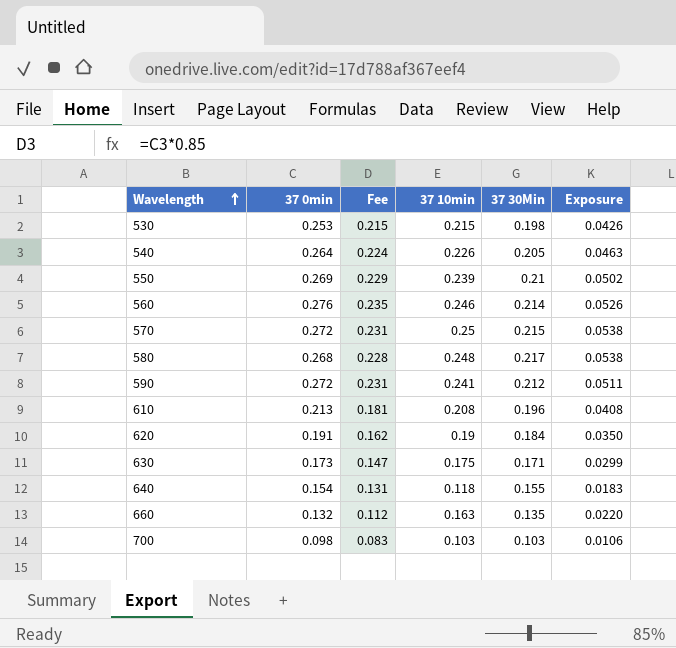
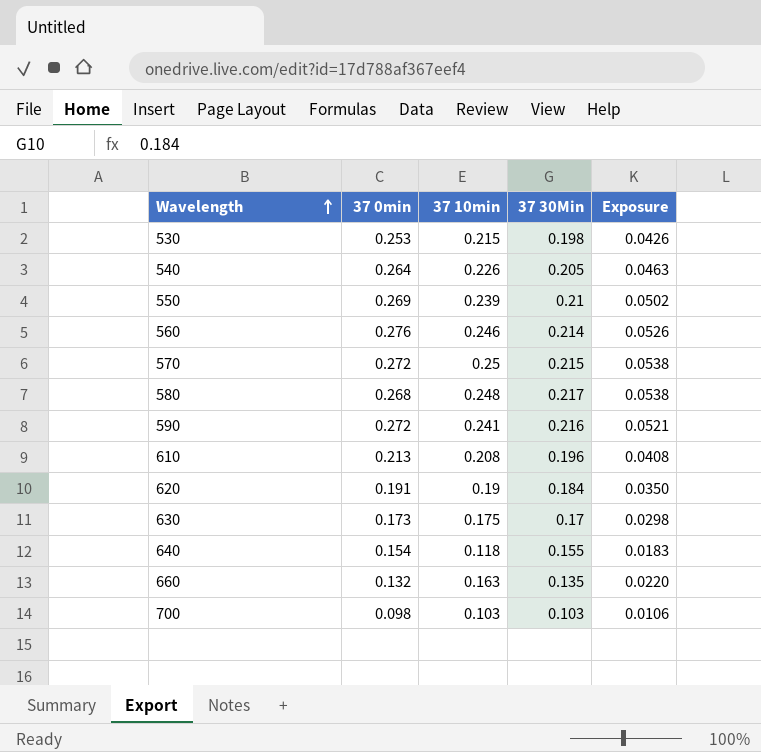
column Fee | formula: [37 0min] * 0.85 -> none
590 | 37 30Min: 0.212 -> 0.216
590 | Exposure: 0.0511 -> 0.0521
630 | 37 30Min: 0.171 -> 0.17
630 | Exposure: 0.0299 -> 0.0298

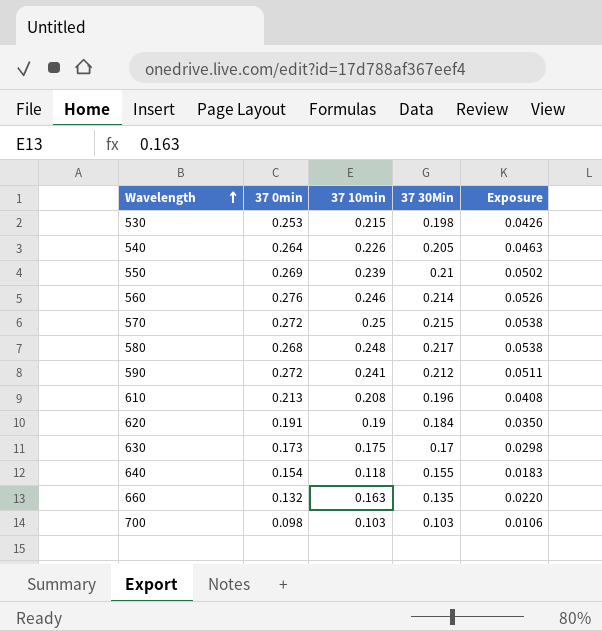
590 | 37 30Min: 0.216 -> 0.212
590 | Exposure: 0.0521 -> 0.0511

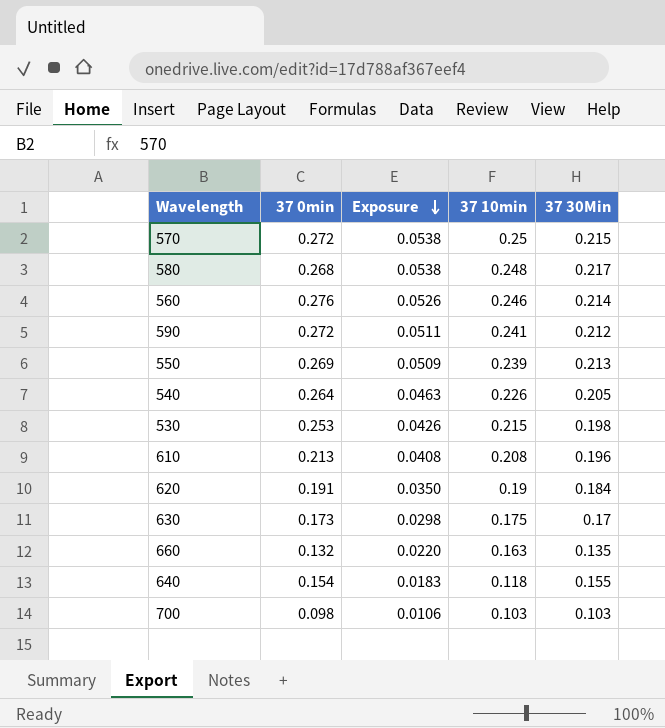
row order: Wavelength ascending -> Exposure descending
column Exposure | position: 5 -> 3
550 | Exposure: 0.0502 -> 0.0509
550 | 37 30Min: 0.21 -> 0.213

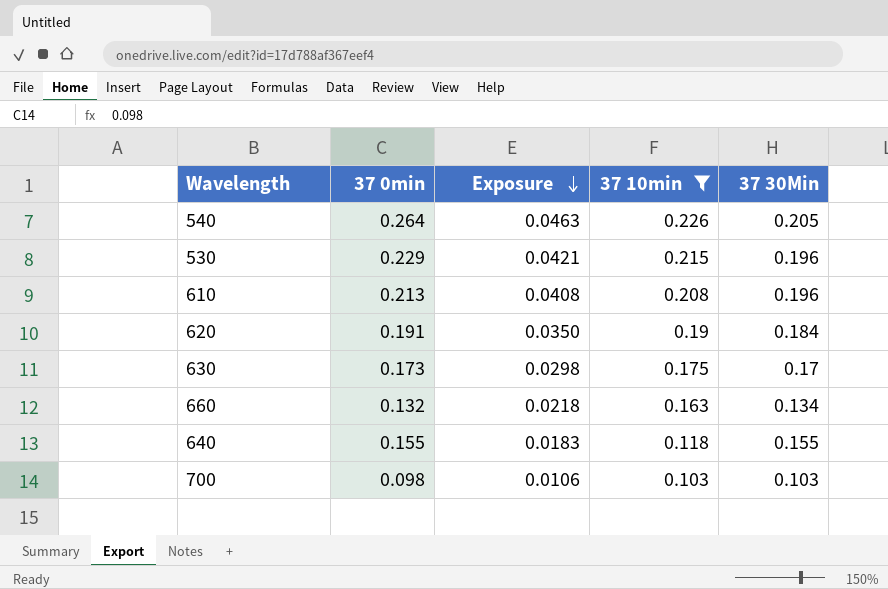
filter: none -> 37 10min <= 0.226
530 | 37 0min: 0.253 -> 0.229
530 | Exposure: 0.0426 -> 0.0421
530 | 37 30Min: 0.198 -> 0.196
660 | Exposure: 0.0220 -> 0.0218
660 | 37 30Min: 0.135 -> 0.134
640 | 37 0min: 0.154 -> 0.155

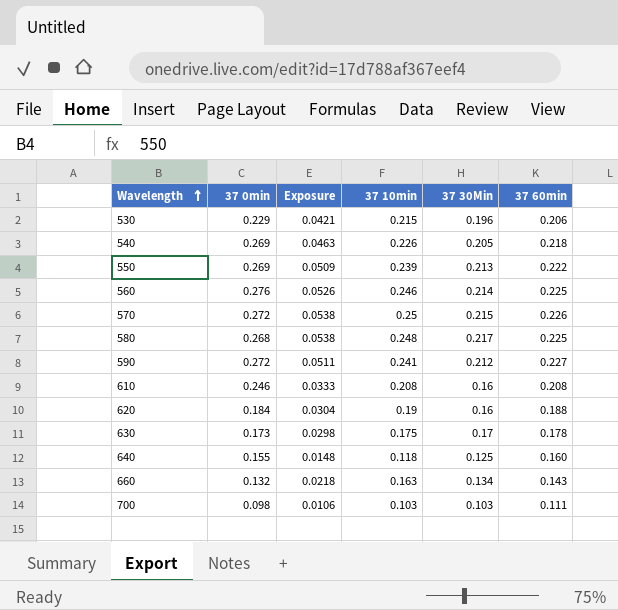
filter: 37 10min <= 0.226 -> none
row order: Exposure descending -> Wavelength ascending
column 37 60min | position: none -> 6
540 | 37 0min: 0.264 -> 0.269
610 | 37 0min: 0.213 -> 0.246
610 | Exposure: 0.0408 -> 0.0333
610 | 37 30Min: 0.196 -> 0.16
620 | 37 0min: 0.191 -> 0.184
620 | Exposure: 0.0350 -> 0.0304
620 | 37 30Min: 0.184 -> 0.16
640 | Exposure: 0.0183 -> 0.0148
640 | 37 30Min: 0.155 -> 0.125

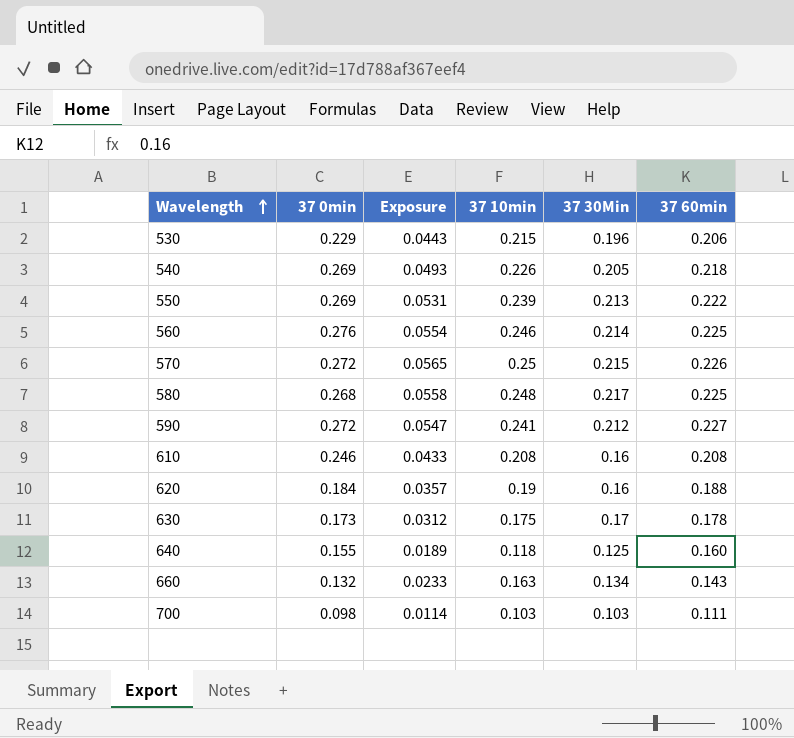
column Exposure | formula: [37 10min] * [37 30Min] -> [37 10min] * [37 60min]

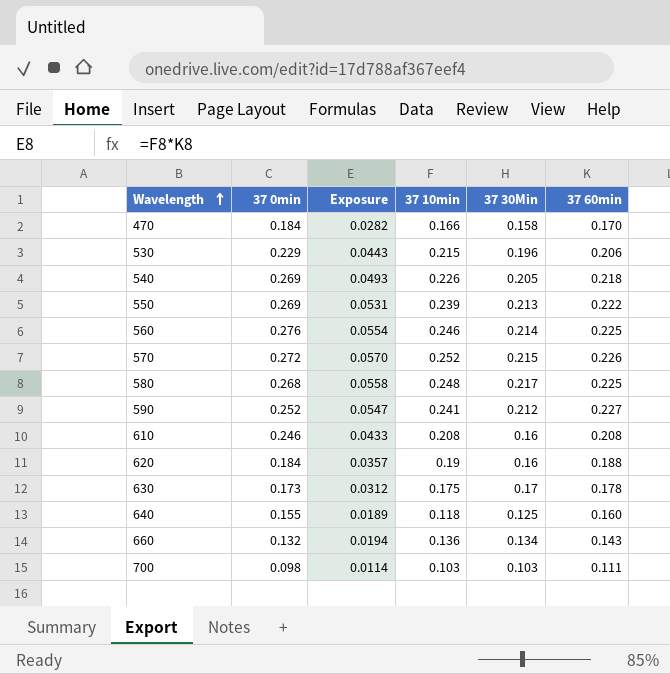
row 470: none -> 0.184 | 0.0282 | 0.166 | 0.158 | 0.170
570 | Exposure: 0.0565 -> 0.0570
570 | 37 10min: 0.25 -> 0.252
590 | 37 0min: 0.272 -> 0.252
660 | Exposure: 0.0233 -> 0.0194
660 | 37 10min: 0.163 -> 0.136

